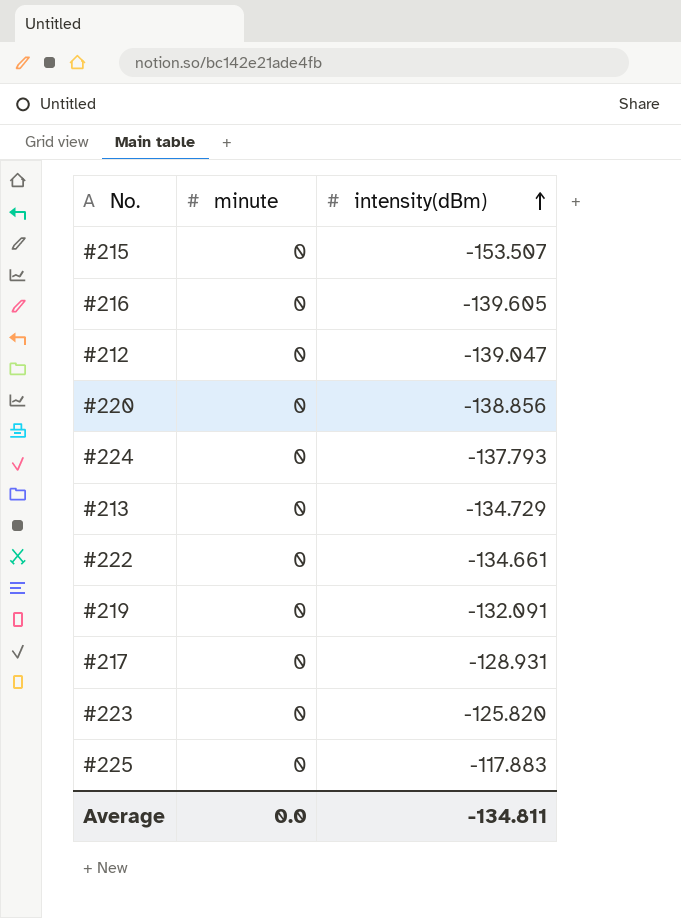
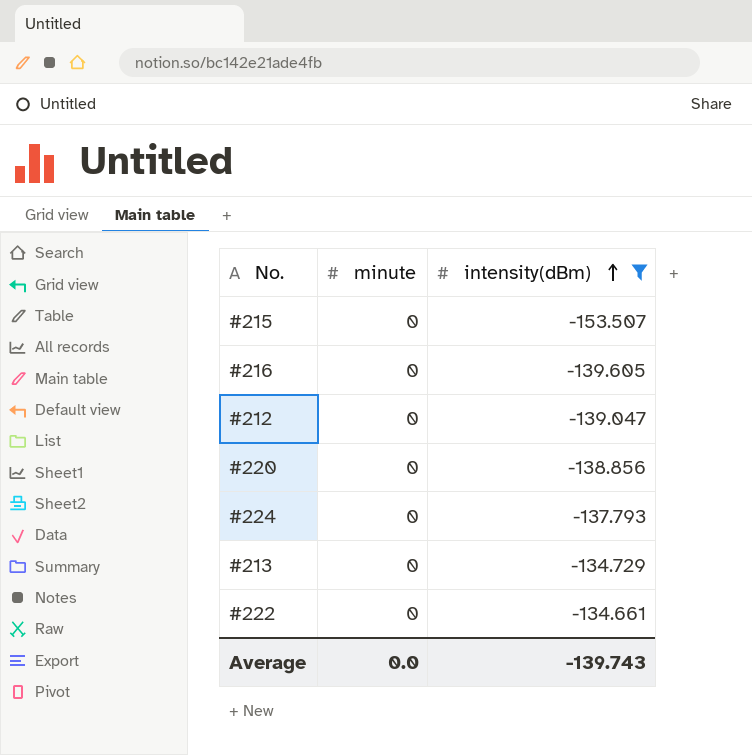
filter: none -> intensity(dBm) <= -134.661
Average | intensity(dBm): -134.811 -> -139.743

